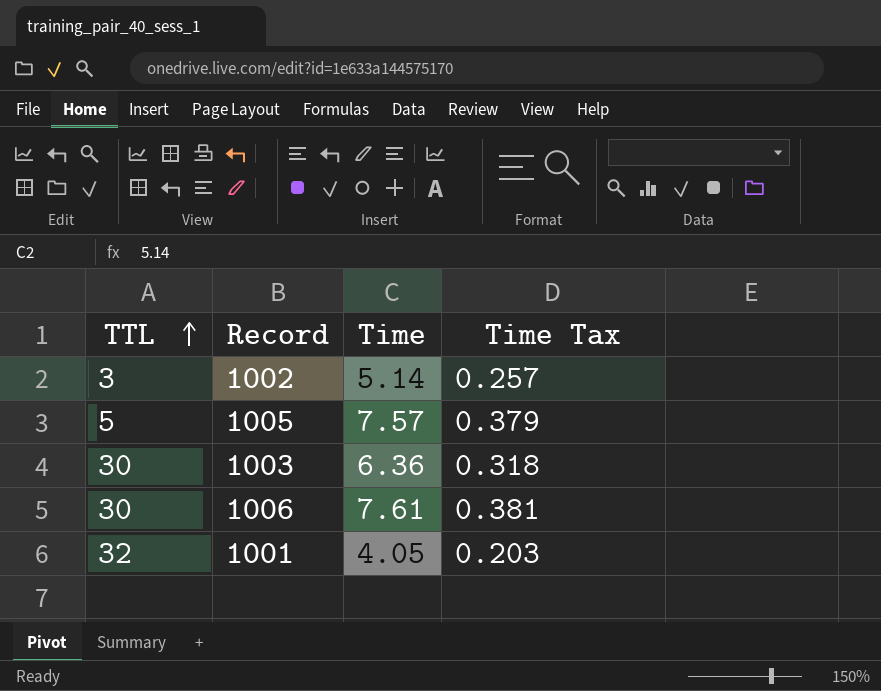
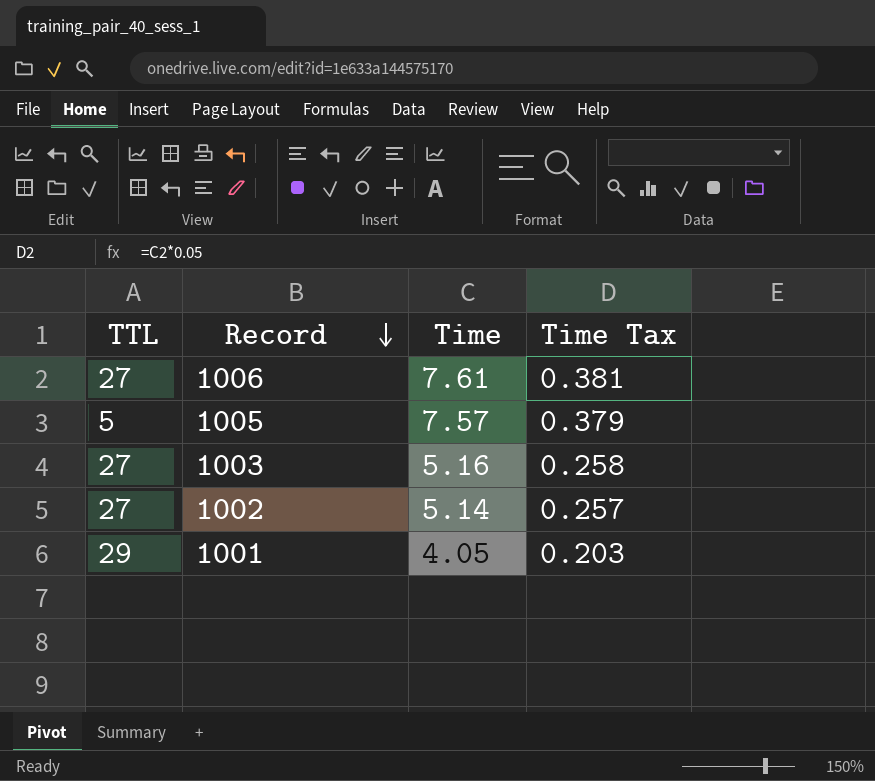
row order: TTL ascending -> Record descending
1006 | TTL: 30 -> 27
1003 | TTL: 30 -> 27
1003 | Time: 6.36 -> 5.16
1003 | Time Tax: 0.318 -> 0.258
1002 | TTL: 3 -> 27
1001 | TTL: 32 -> 29

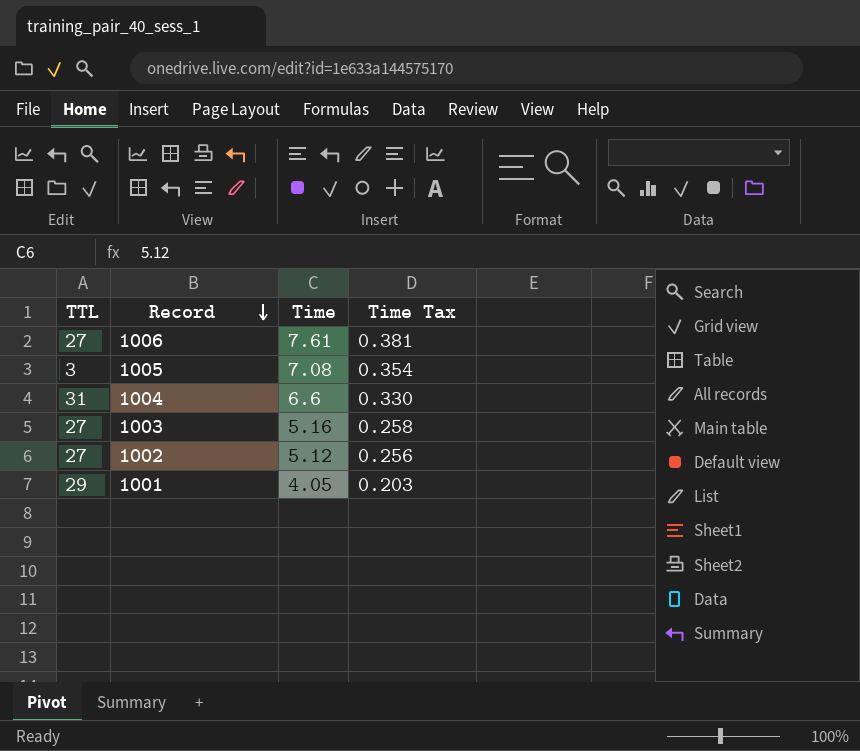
1005 | TTL: 5 -> 3
1005 | Time: 7.57 -> 7.08
1005 | Time Tax: 0.379 -> 0.354
row 1004: none -> 31 | 6.6 | 0.330
1002 | Time: 5.14 -> 5.12
1002 | Time Tax: 0.257 -> 0.256

